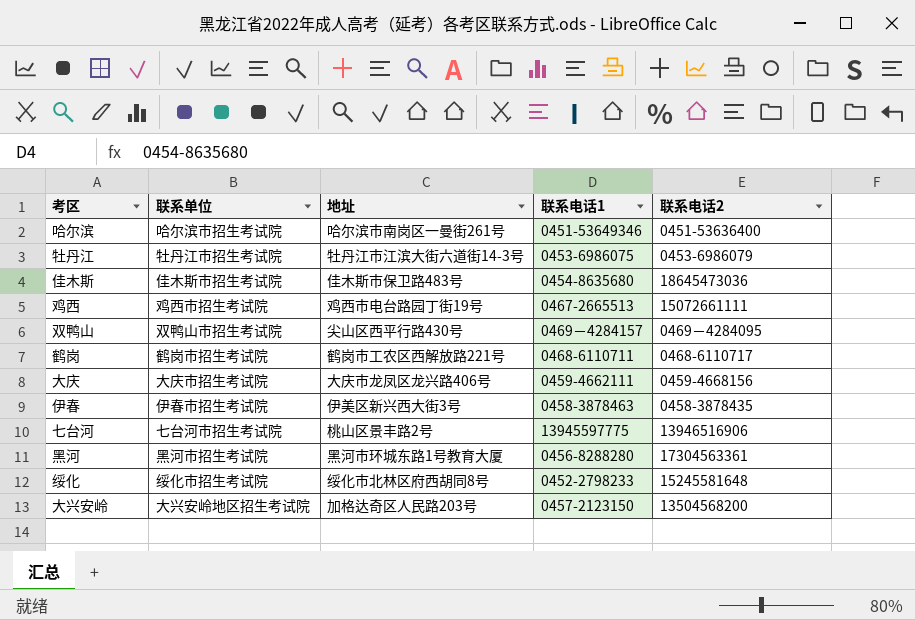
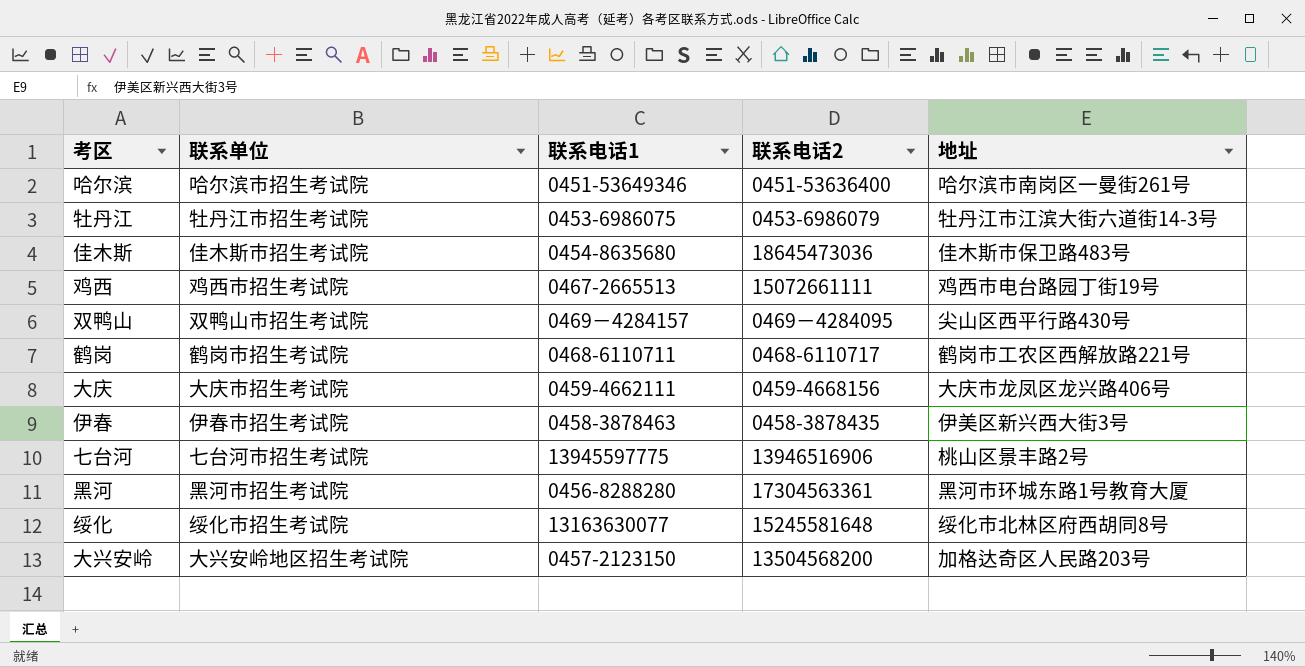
column 地址 | position: 3 -> 5
绥化 | 联系电话1: 0452-2798233 -> 13163630077

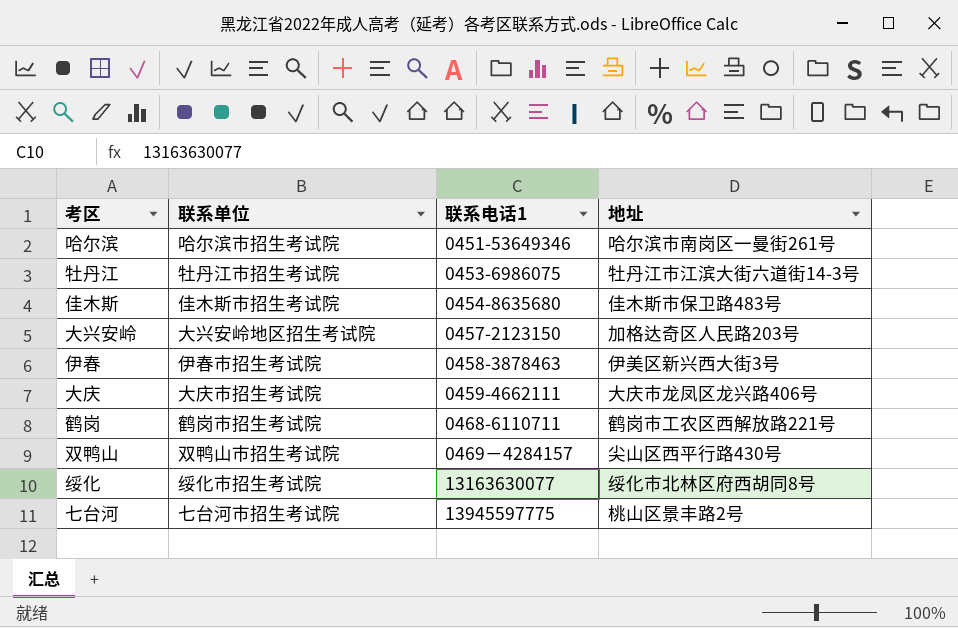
row order: none -> 联系电话1 ascending
column 联系电话2 | position: 4 -> none
row 鸡西: 鸡西市招生考试院 | 0467-2665513 | 15072661111 | 鸡西市电台路园丁街19号 -> none
row 黑河: 黑河市招生考试院 | 0456-8288280 | 17304563361 | 黑河市环城东路1号教育大厦 -> none

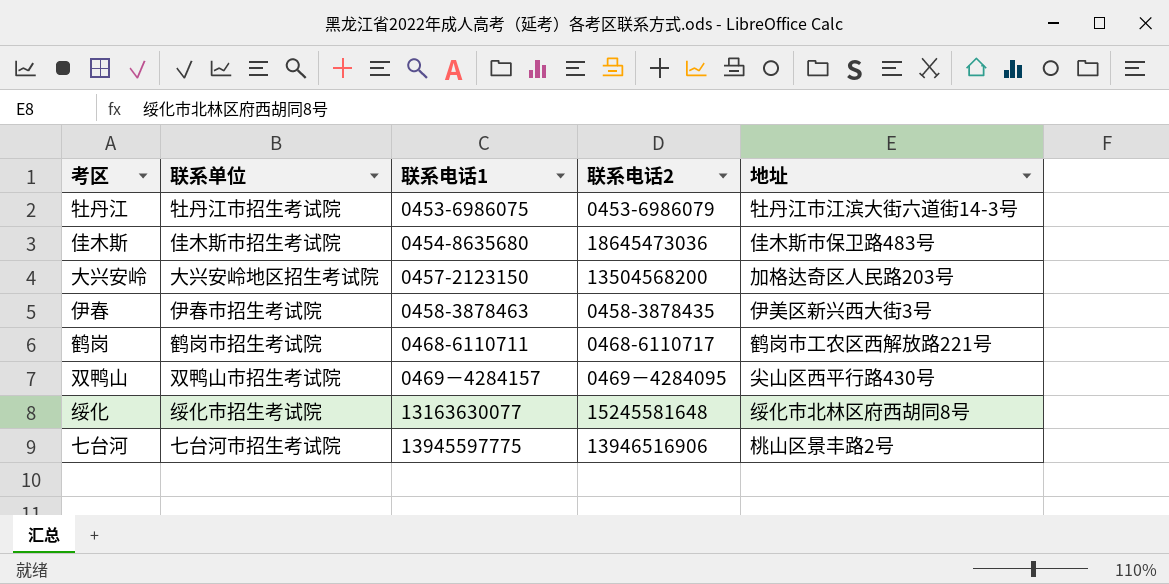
column 联系电话2 | position: none -> 4
row 哈尔滨: 哈尔滨市招生考试院 | 0451-53649346 | 哈尔滨市南岗区一曼街261号 -> none
row 大庆: 大庆市招生考试院 | 0459-4662111 | 大庆市龙凤区龙兴路406号 -> none

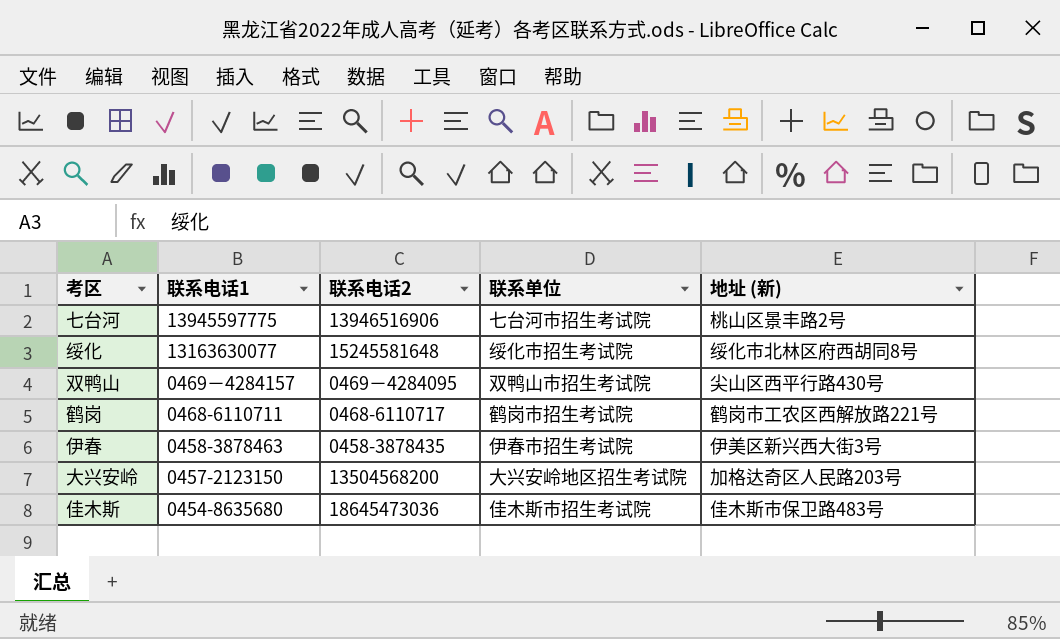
row order: 联系电话1 ascending -> 联系电话1 descending
column 联系单位 | position: 2 -> 4
column name: 地址 -> 地址 (新)
row 牡丹江: 牡丹江市招生考试院 | 0453-6986075 | 0453-6986079 | 牡丹江市江滨大街六道街14-3号 -> none

